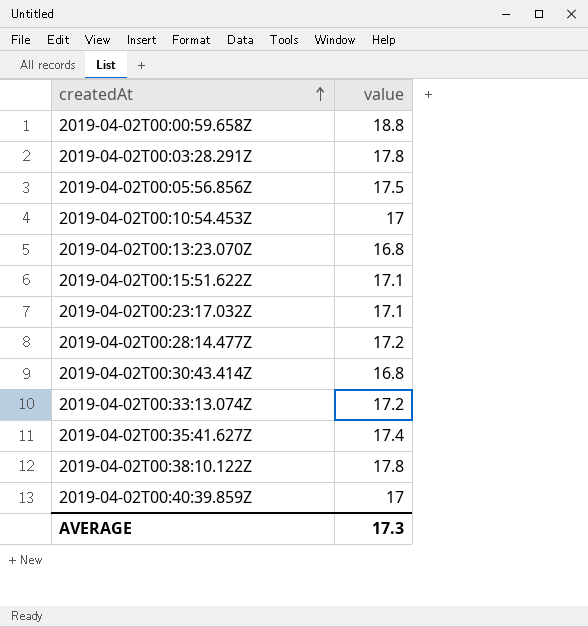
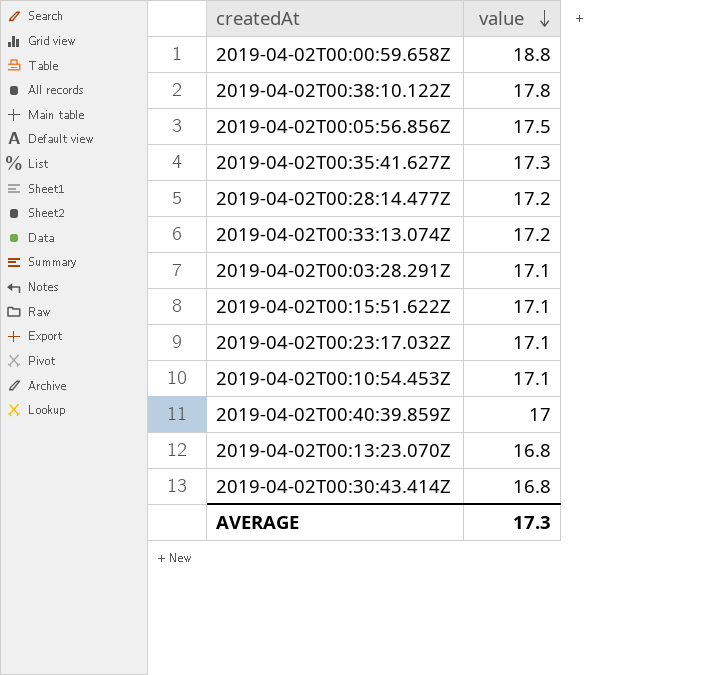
row order: createdAt ascending -> value descending
2019-04-02T00:35:41.627Z | value: 17.4 -> 17.3
2019-04-02T00:03:28.291Z | value: 17.8 -> 17.1
2019-04-02T00:10:54.453Z | value: 17 -> 17.1

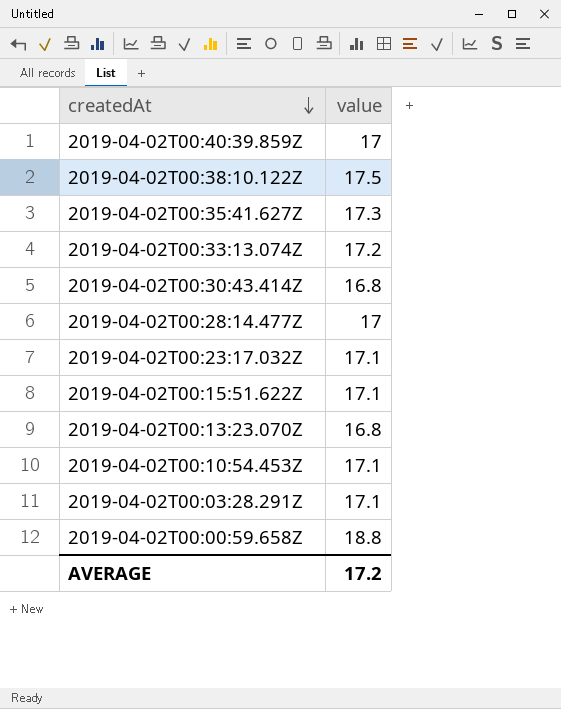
row order: value descending -> createdAt descending
row 2019-04-02T00:05:56.856Z: 17.5 -> none
2019-04-02T00:38:10.122Z | value: 17.8 -> 17.5
2019-04-02T00:28:14.477Z | value: 17.2 -> 17
AVERAGE | value: 17.3 -> 17.2

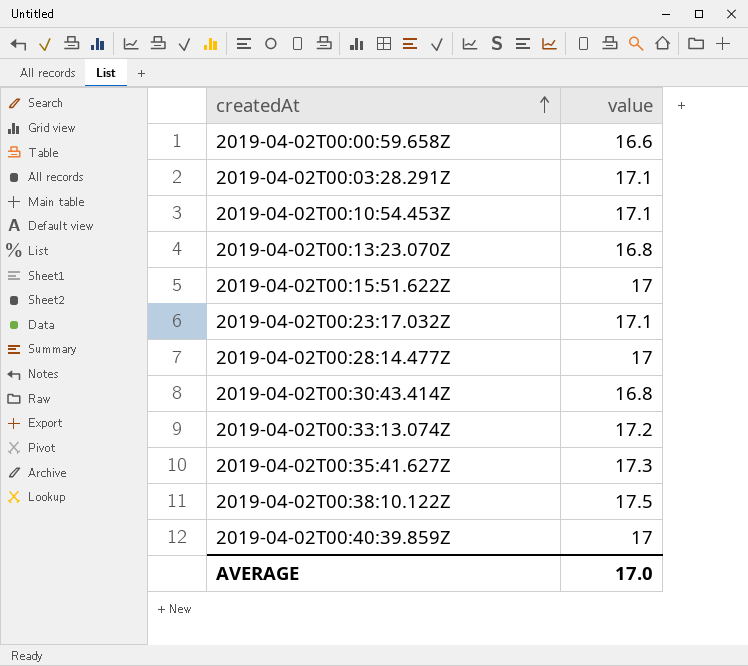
row order: createdAt descending -> createdAt ascending
2019-04-02T00:00:59.658Z | value: 18.8 -> 16.6
2019-04-02T00:15:51.622Z | value: 17.1 -> 17
AVERAGE | value: 17.2 -> 17.0

